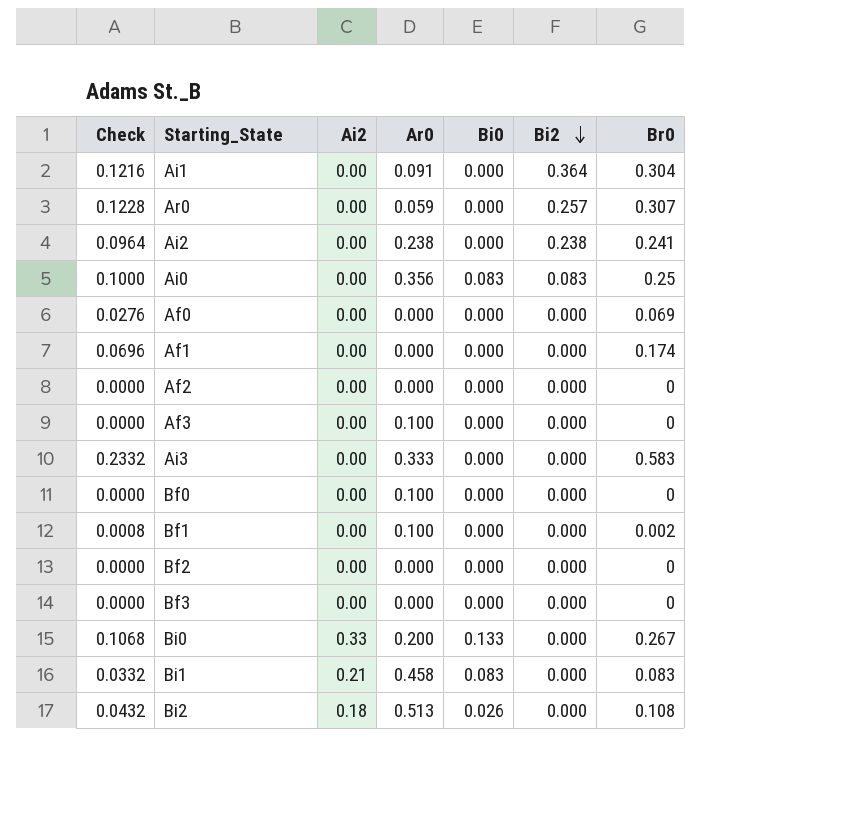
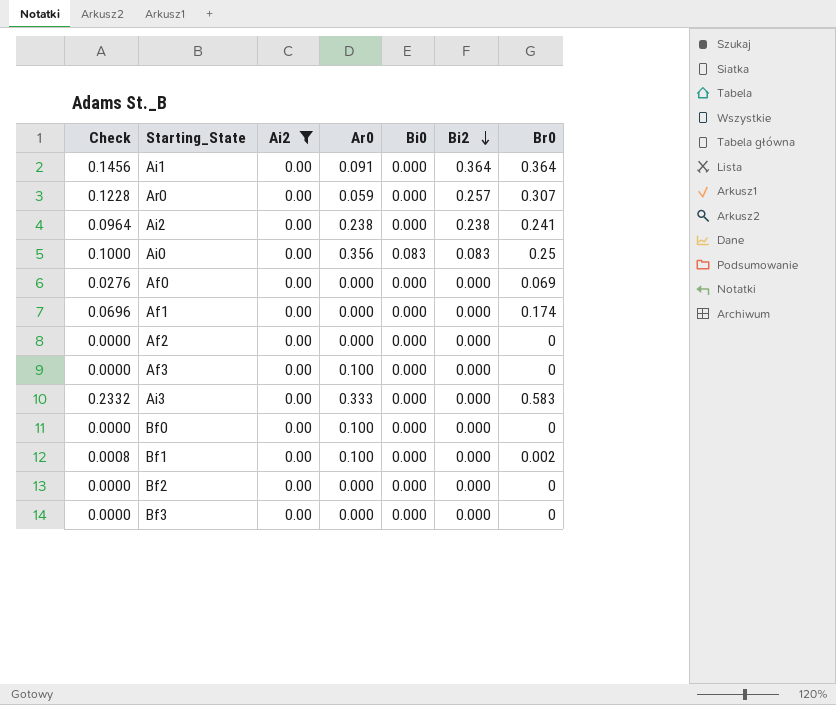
filter: none -> Ai2 = 0.00
Ai1 | Check: 0.1216 -> 0.1456
Ai1 | Br0: 0.304 -> 0.364

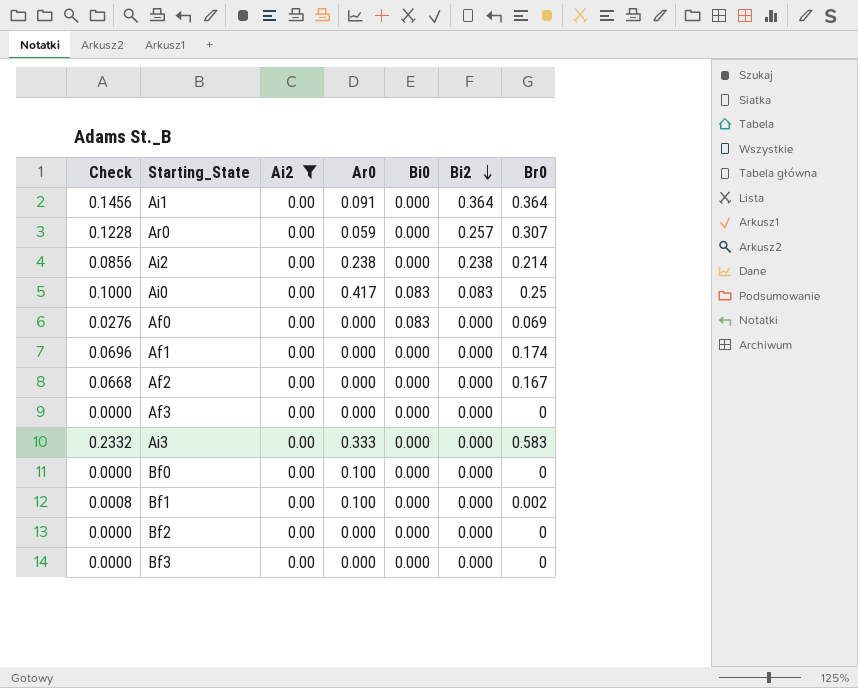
Ai2 | Check: 0.0964 -> 0.0856
Ai2 | Br0: 0.241 -> 0.214
Ai0 | Ar0: 0.356 -> 0.417
Af0 | Bi0: 0.000 -> 0.083
Af2 | Check: 0.0000 -> 0.0668
Af2 | Br0: 0 -> 0.167
Af3 | Ar0: 0.100 -> 0.000

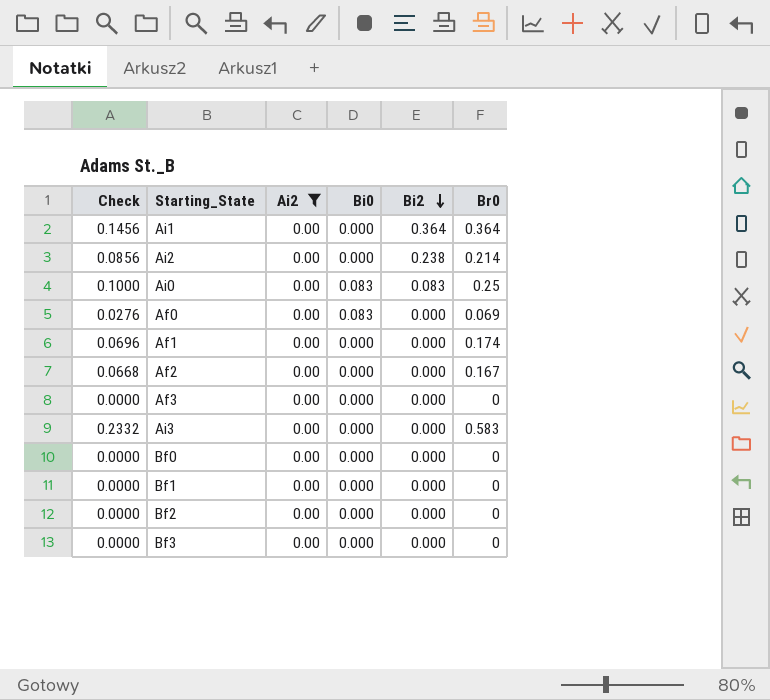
column Ar0 | position: 4 -> none
row Ar0: 0.1228 | 0.00 | 0.059 | 0.000 | 0.257 | 0.307 -> none
Bf1 | Check: 0.0008 -> 0.0000
Bf1 | Br0: 0.002 -> 0

